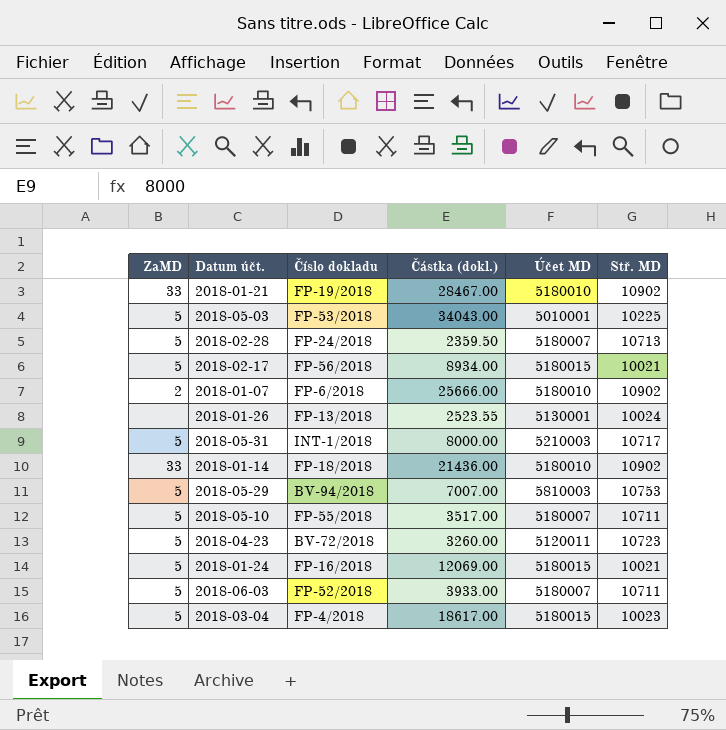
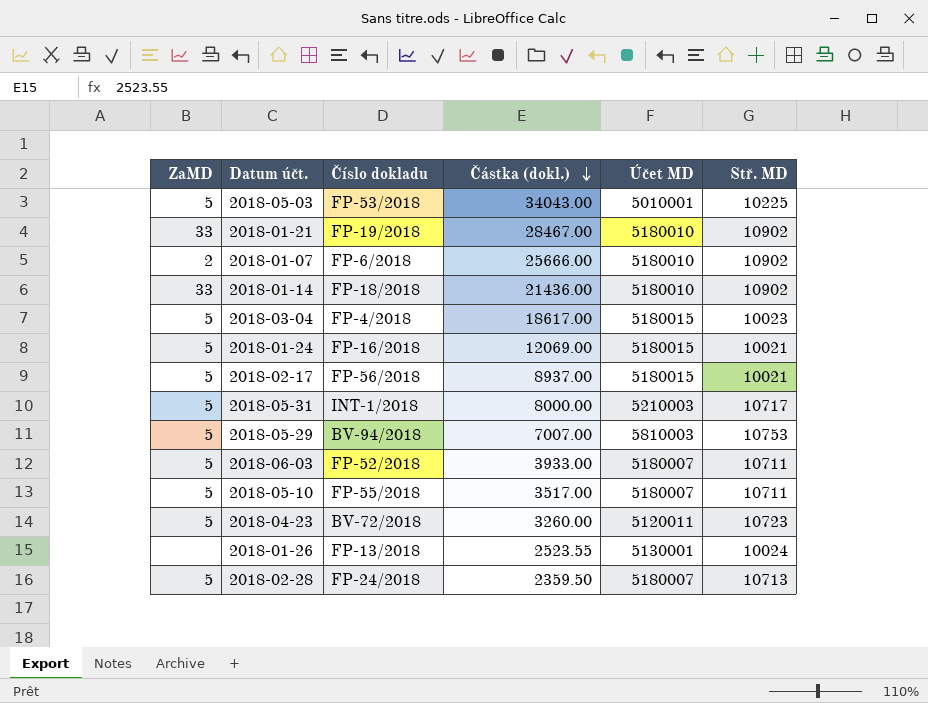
row order: none -> Částka (dokl.) descending
2018-02-17 | Částka (dokl.): 8934.00 -> 8937.00

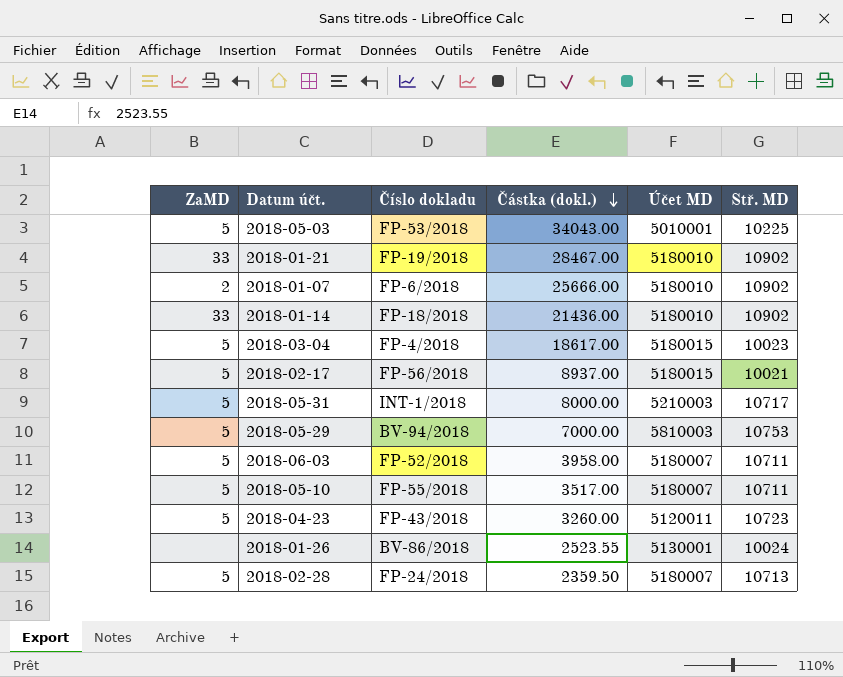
row 2018-01-24: 5 | FP-16/2018 | 12069.00 | 5180015 | 10021 -> none
2018-05-29 | Částka (dokl.): 7007.00 -> 7000.00
2018-06-03 | Částka (dokl.): 3933.00 -> 3958.00
2018-04-23 | Číslo dokladu: BV-72/2018 -> FP-43/2018
2018-01-26 | Číslo dokladu: FP-13/2018 -> BV-86/2018

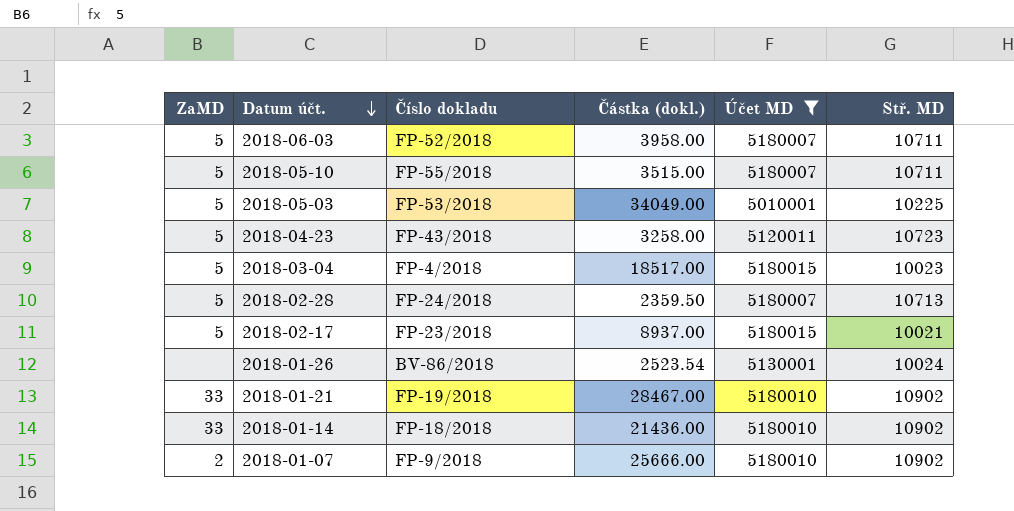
filter: none -> Účet MD <= 5180015
row order: Částka (dokl.) descending -> Datum účt. descending
2018-05-10 | Částka (dokl.): 3517.00 -> 3515.00
2018-05-03 | Částka (dokl.): 34043.00 -> 34049.00
2018-04-23 | Částka (dokl.): 3260.00 -> 3258.00
2018-03-04 | Částka (dokl.): 18617.00 -> 18517.00
2018-02-17 | Číslo dokladu: FP-56/2018 -> FP-23/2018
2018-01-26 | Částka (dokl.): 2523.55 -> 2523.54
2018-01-07 | Číslo dokladu: FP-6/2018 -> FP-9/2018

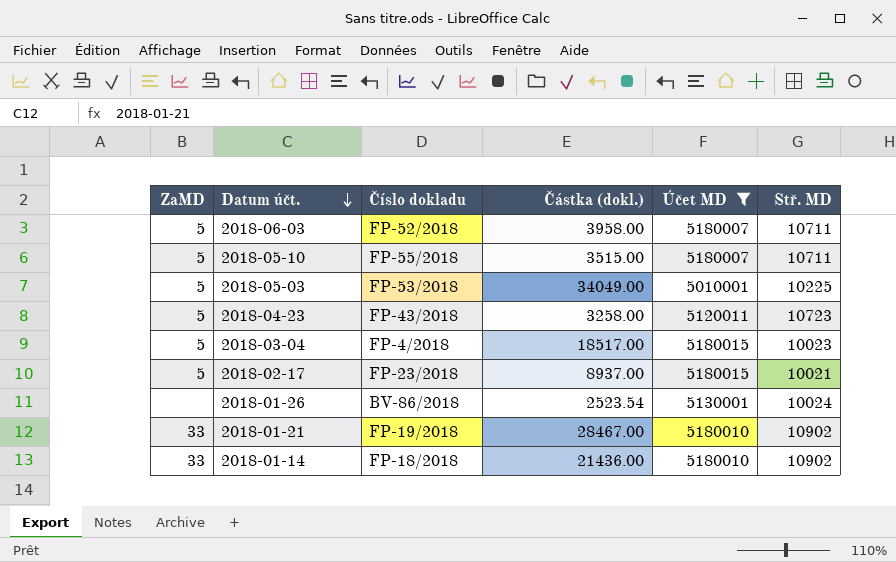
row 2018-02-28: 5 | FP-24/2018 | 2359.50 | 5180007 | 10713 -> none
row 2018-01-07: 2 | FP-9/2018 | 25666.00 | 5180010 | 10902 -> none

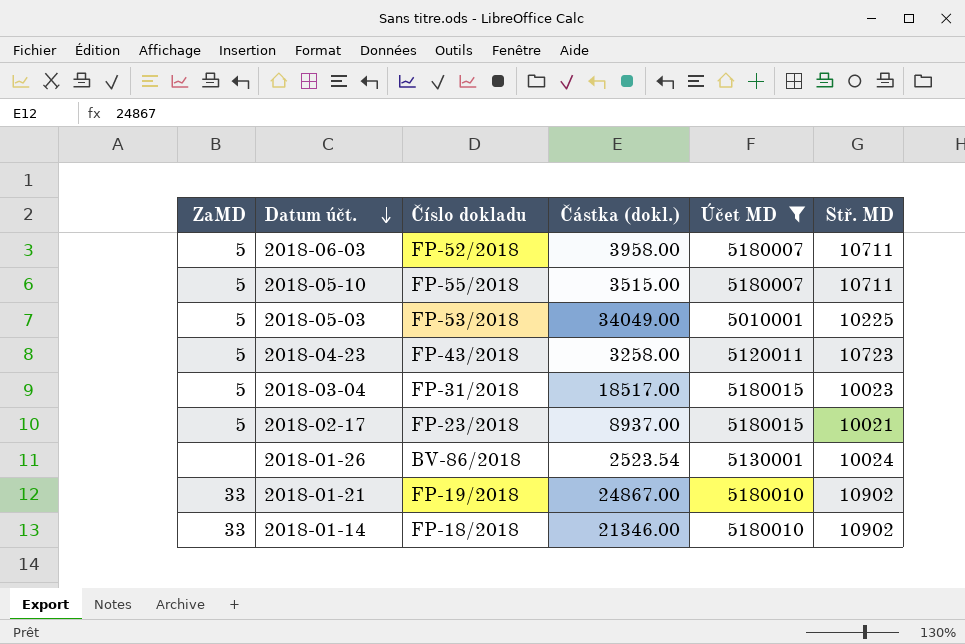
2018-03-04 | Číslo dokladu: FP-4/2018 -> FP-31/2018
2018-01-21 | Částka (dokl.): 28467.00 -> 24867.00
2018-01-14 | Částka (dokl.): 21436.00 -> 21346.00

